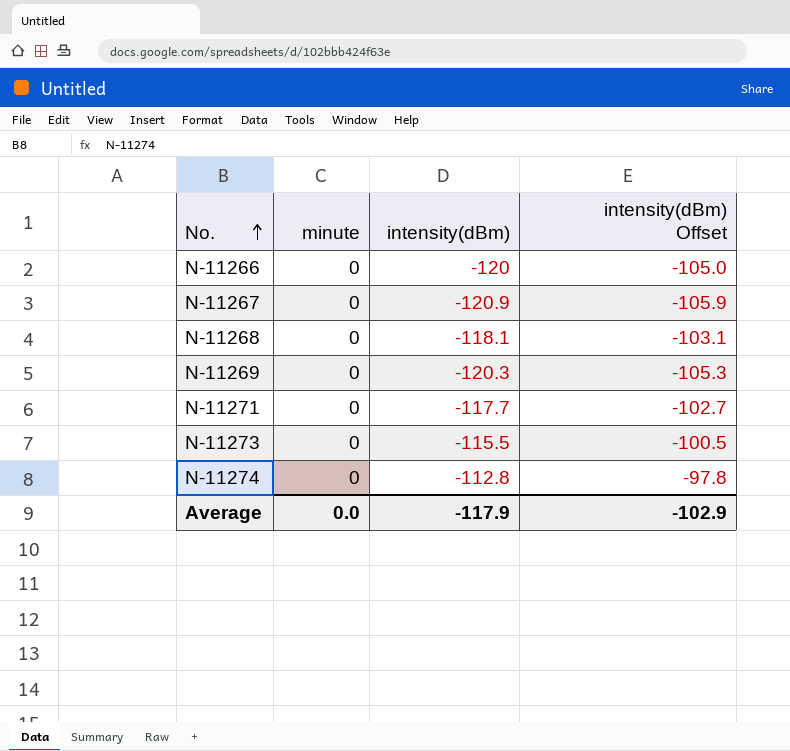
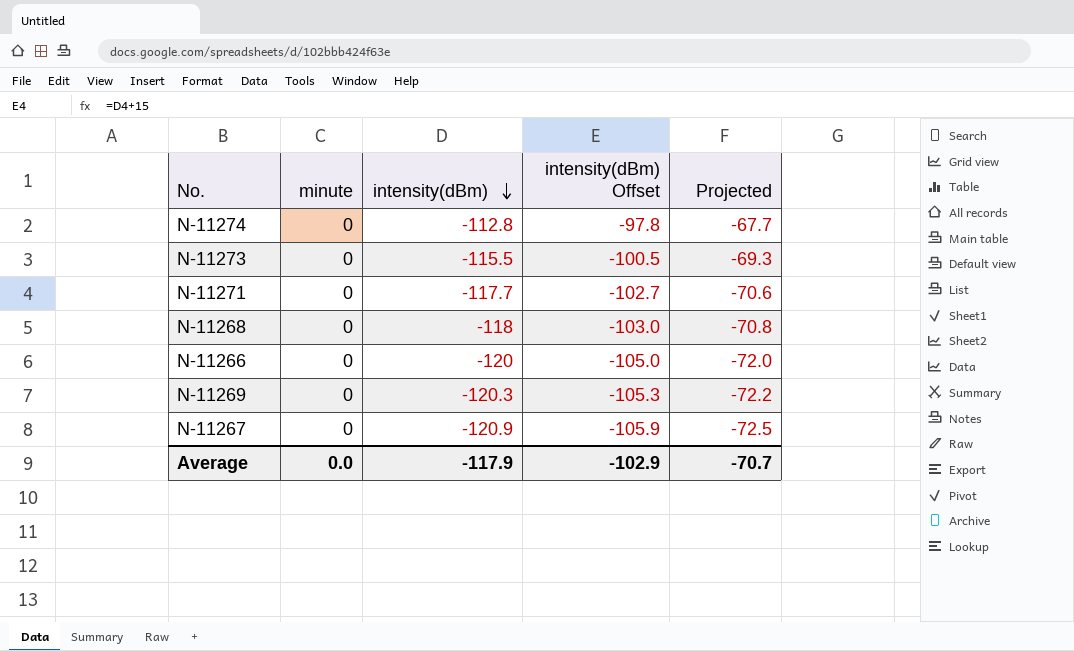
row order: No. ascending -> intensity(dBm) descending
column Projected | formula: none -> [intensity(dBm)] * 0.6
N-11268 | intensity(dBm): -118.1 -> -118
N-11268 | intensity(dBm) Offset: -103.1 -> -103.0

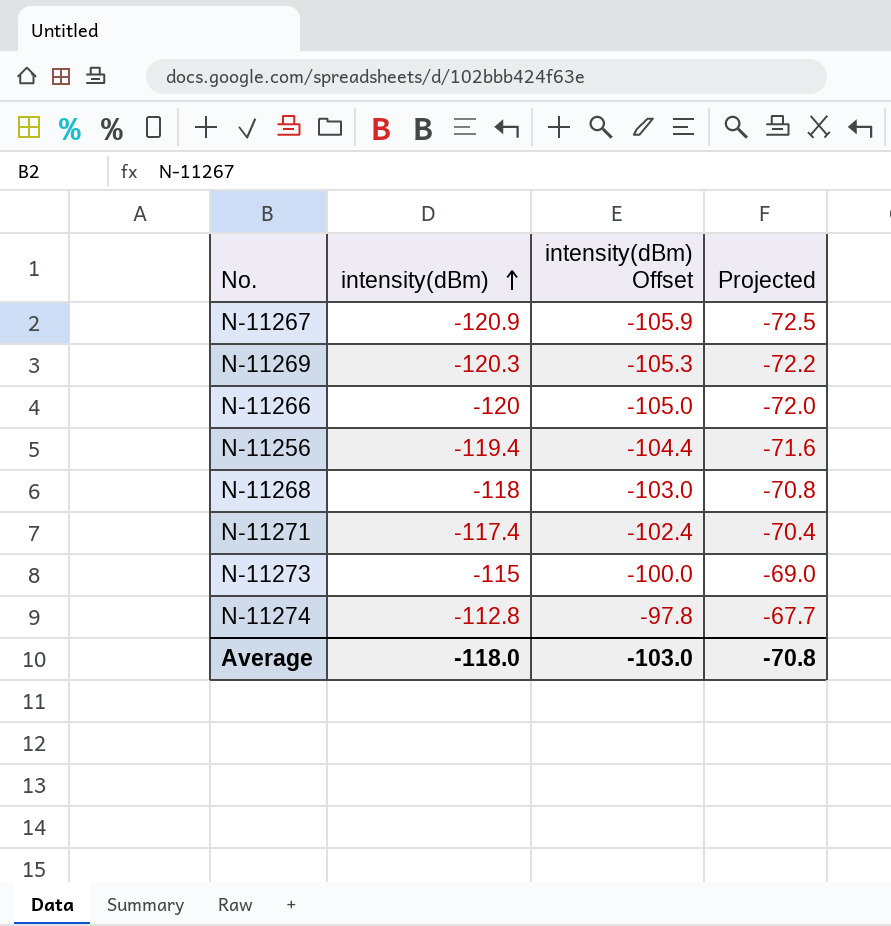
row order: intensity(dBm) descending -> intensity(dBm) ascending
column minute | position: 2 -> none
row N-11256: none -> -119.4 | -104.4 | -71.6
N-11271 | intensity(dBm): -117.7 -> -117.4
N-11271 | intensity(dBm) Offset: -102.7 -> -102.4
N-11271 | Projected: -70.6 -> -70.4
N-11273 | intensity(dBm): -115.5 -> -115
N-11273 | intensity(dBm) Offset: -100.5 -> -100.0
N-11273 | Projected: -69.3 -> -69.0
Average | intensity(dBm): -117.9 -> -118.0
Average | intensity(dBm) Offset: -102.9 -> -103.0
Average | Projected: -70.7 -> -70.8

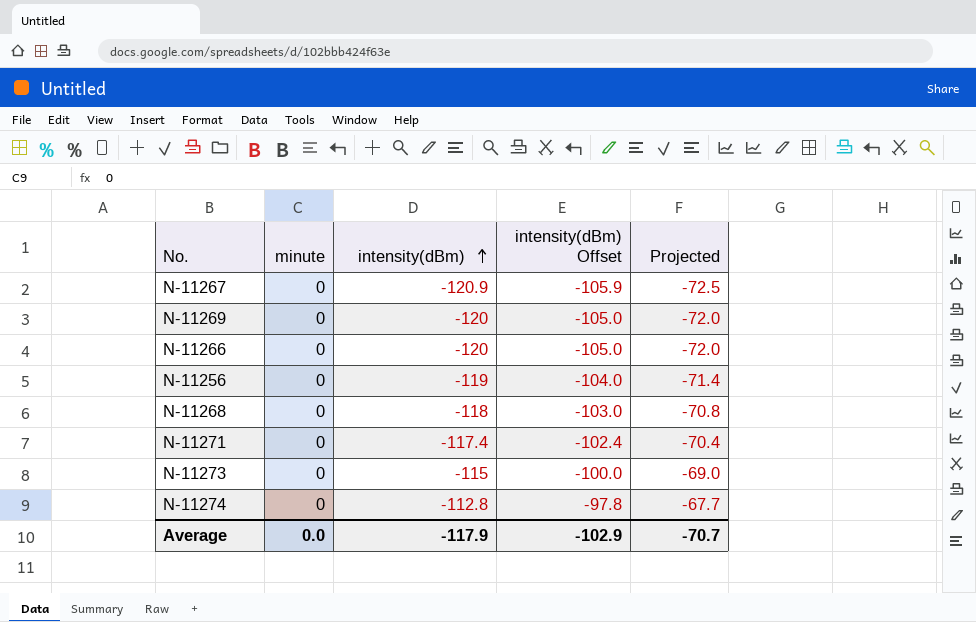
column minute | position: none -> 2
N-11269 | intensity(dBm): -120.3 -> -120
N-11269 | intensity(dBm) Offset: -105.3 -> -105.0
N-11269 | Projected: -72.2 -> -72.0
N-11256 | intensity(dBm): -119.4 -> -119
N-11256 | intensity(dBm) Offset: -104.4 -> -104.0
N-11256 | Projected: -71.6 -> -71.4
Average | intensity(dBm): -118.0 -> -117.9
Average | intensity(dBm) Offset: -103.0 -> -102.9
Average | Projected: -70.8 -> -70.7

